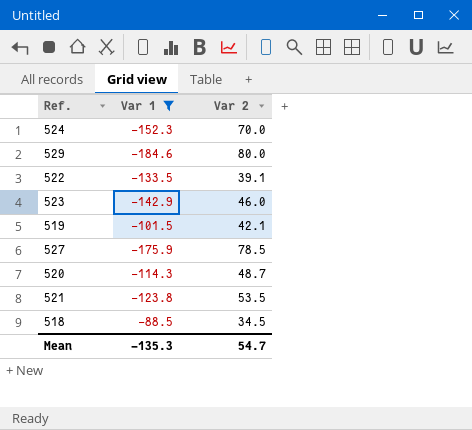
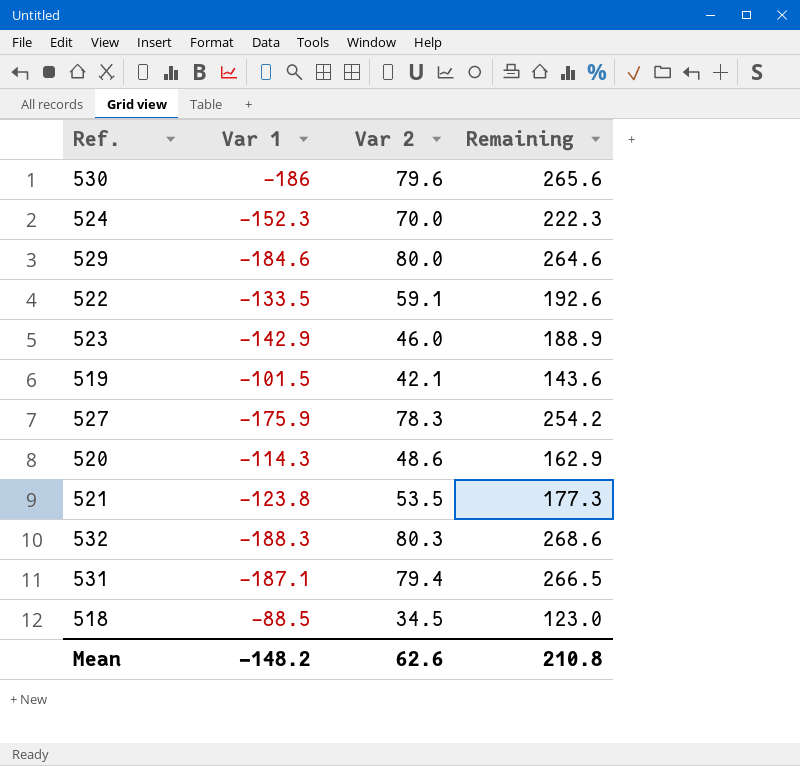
filter: Var 1 >= -184.6 -> none
column Remaining | formula: none -> [Var 2] - [Var 1]
522 | Var 2: 39.1 -> 59.1
527 | Var 2: 78.5 -> 78.3
520 | Var 2: 48.7 -> 48.6
Mean | Var 1: -135.3 -> -148.2
Mean | Var 2: 54.7 -> 62.6

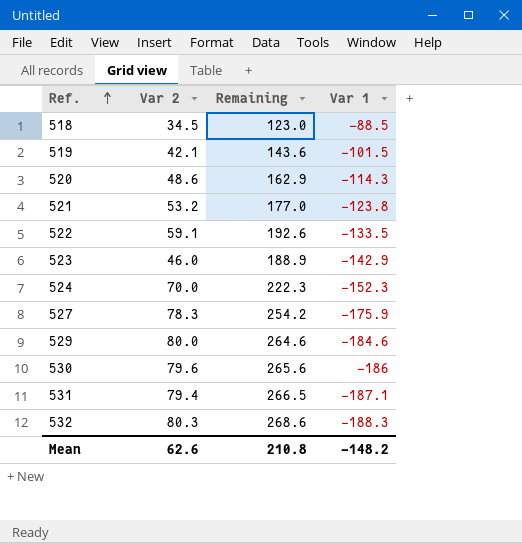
row order: none -> Ref. ascending
column Var 1 | position: 2 -> 4
521 | Var 2: 53.5 -> 53.2
521 | Remaining: 177.3 -> 177.0

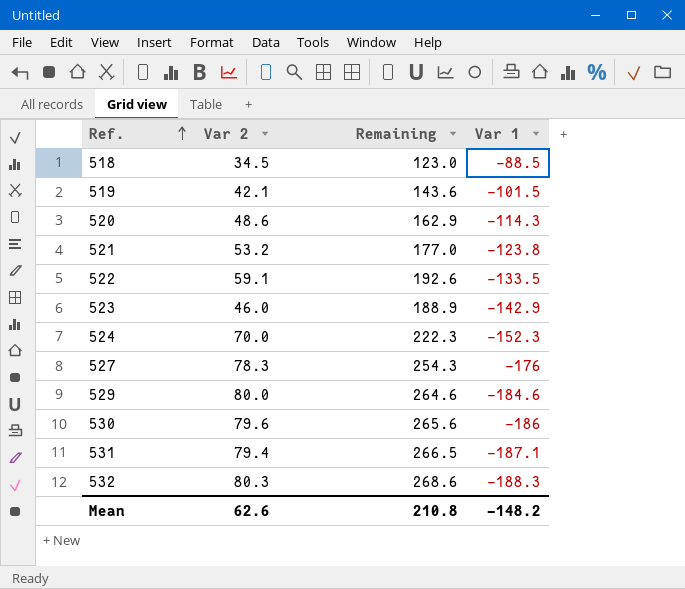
527 | Remaining: 254.2 -> 254.3
527 | Var 1: -175.9 -> -176

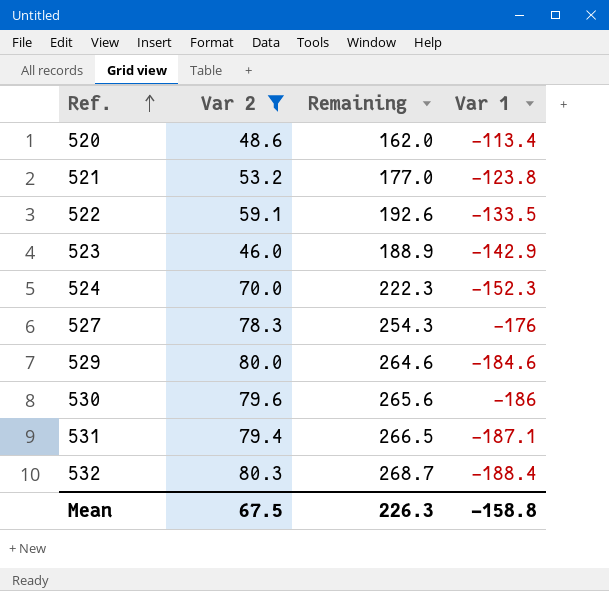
filter: none -> Var 2 >= 46.0
520 | Remaining: 162.9 -> 162.0
520 | Var 1: -114.3 -> -113.4
532 | Remaining: 268.6 -> 268.7
532 | Var 1: -188.3 -> -188.4
Mean | Var 2: 62.6 -> 67.5
Mean | Remaining: 210.8 -> 226.3
Mean | Var 1: -148.2 -> -158.8

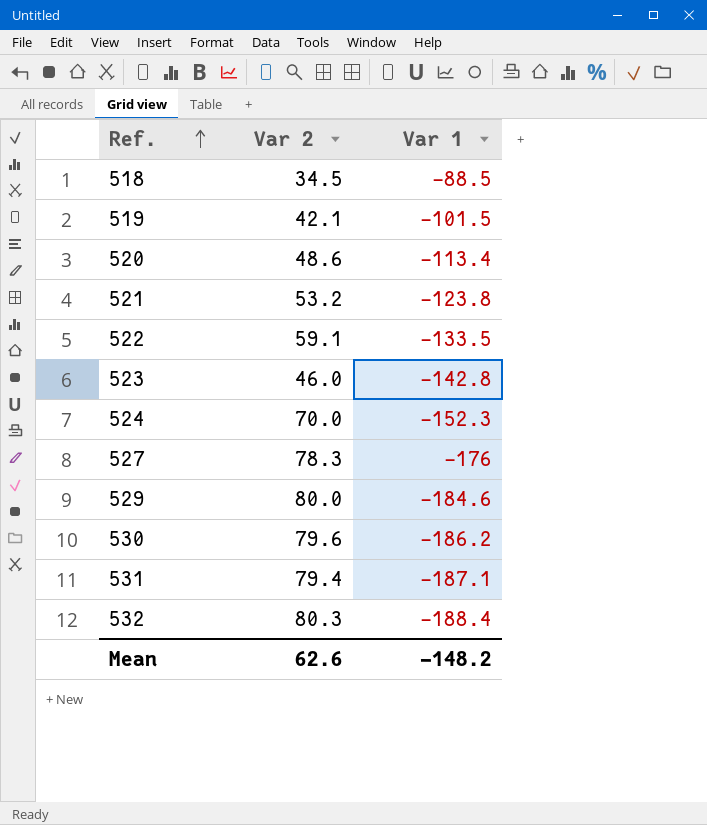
filter: Var 2 >= 46.0 -> none
column Remaining | formula: [Var 2] - [Var 1] -> none
523 | Var 1: -142.9 -> -142.8
530 | Var 1: -186 -> -186.2
Mean | Var 2: 67.5 -> 62.6
Mean | Var 1: -158.8 -> -148.2

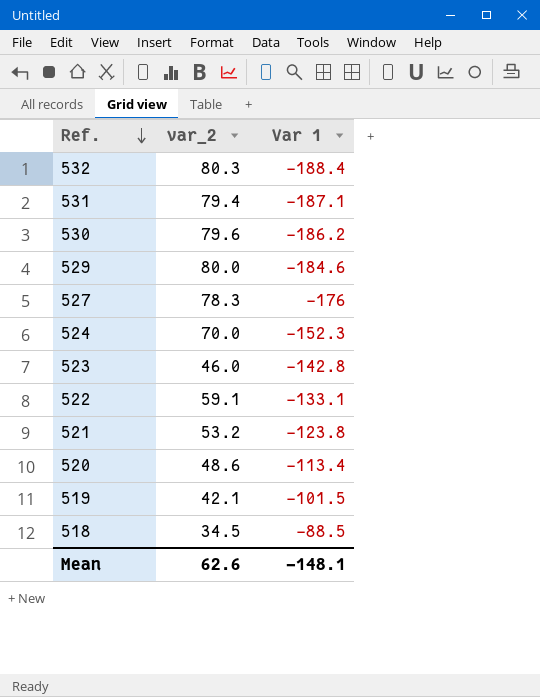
row order: Ref. ascending -> Ref. descending
column name: Var 2 -> var_2
522 | Var 1: -133.5 -> -133.1
Mean | Var 1: -148.2 -> -148.1

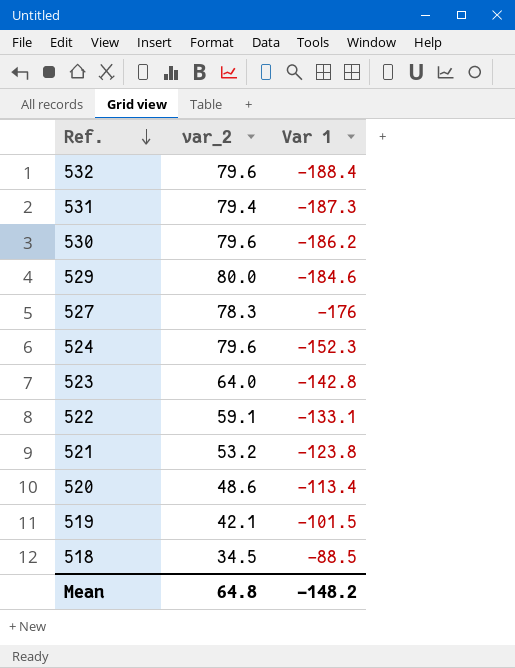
532 | var_2: 80.3 -> 79.6
531 | Var 1: -187.1 -> -187.3
524 | var_2: 70.0 -> 79.6
523 | var_2: 46.0 -> 64.0
Mean | var_2: 62.6 -> 64.8
Mean | Var 1: -148.1 -> -148.2

